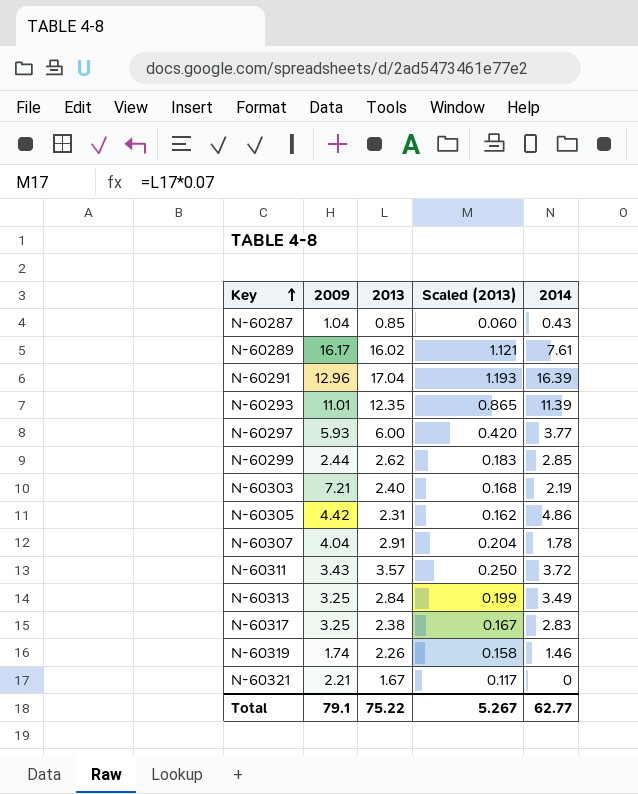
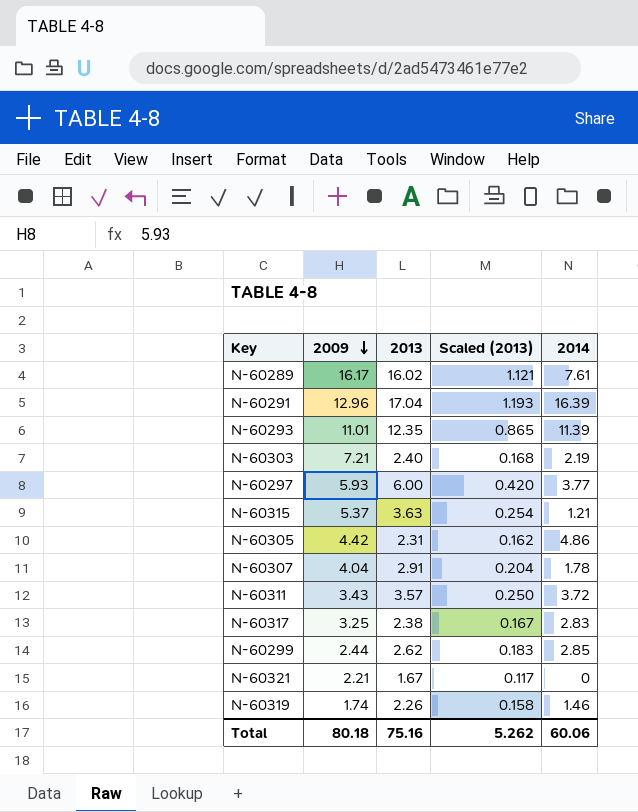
row order: Key ascending -> 2009 descending
row N-60287: 1.04 | 0.85 | 0.060 | 0.43 -> none
row N-60313: 3.25 | 2.84 | 0.199 | 3.49 -> none
row N-60315: none -> 5.37 | 3.63 | 0.254 | 1.21
Total | 2009: 79.1 -> 80.18
Total | 2013: 75.22 -> 75.16
Total | Scaled (2013): 5.267 -> 5.262
Total | 2014: 62.77 -> 60.06

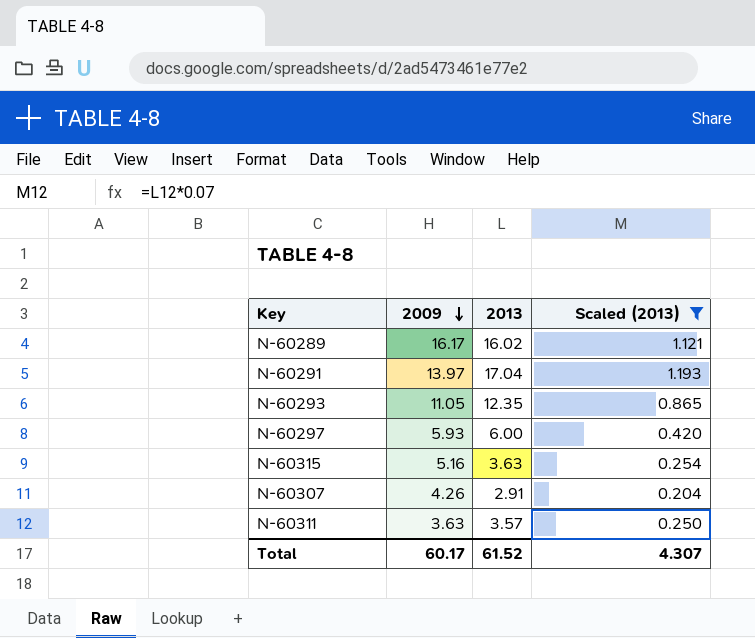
filter: none -> Scaled (2013) >= 0.204
column 2014 | position: 5 -> none
N-60291 | 2009: 12.96 -> 13.97
N-60293 | 2009: 11.01 -> 11.05
N-60315 | 2009: 5.37 -> 5.16
N-60307 | 2009: 4.04 -> 4.26
N-60311 | 2009: 3.43 -> 3.63
Total | 2009: 80.18 -> 60.17
Total | 2013: 75.16 -> 61.52
Total | Scaled (2013): 5.262 -> 4.307

